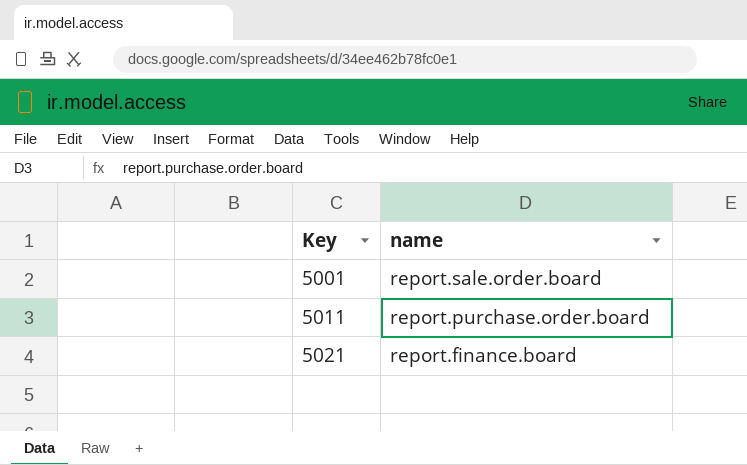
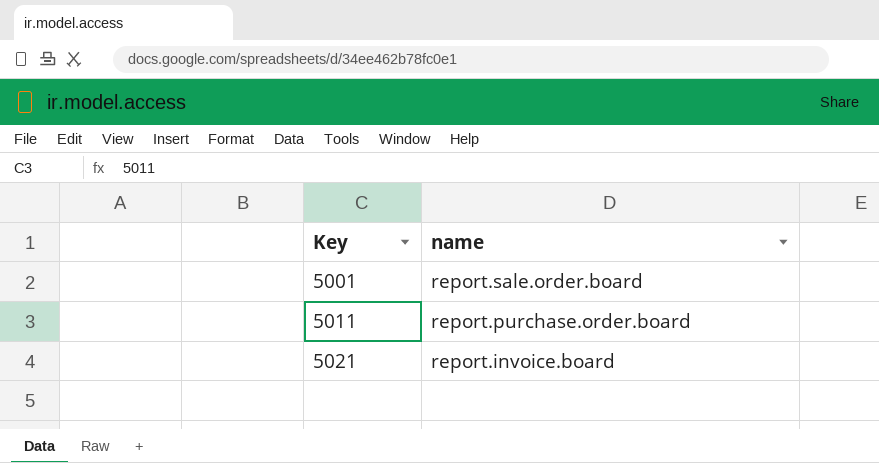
5021 | name: report.finance.board -> report.invoice.board

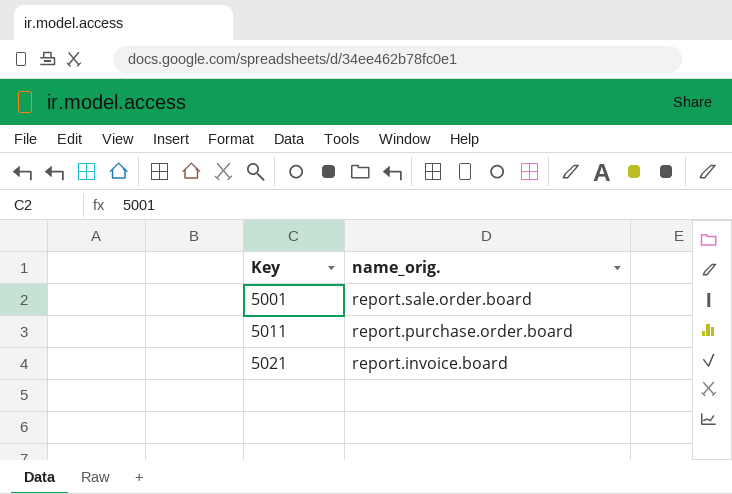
column name: name -> name_orig.

